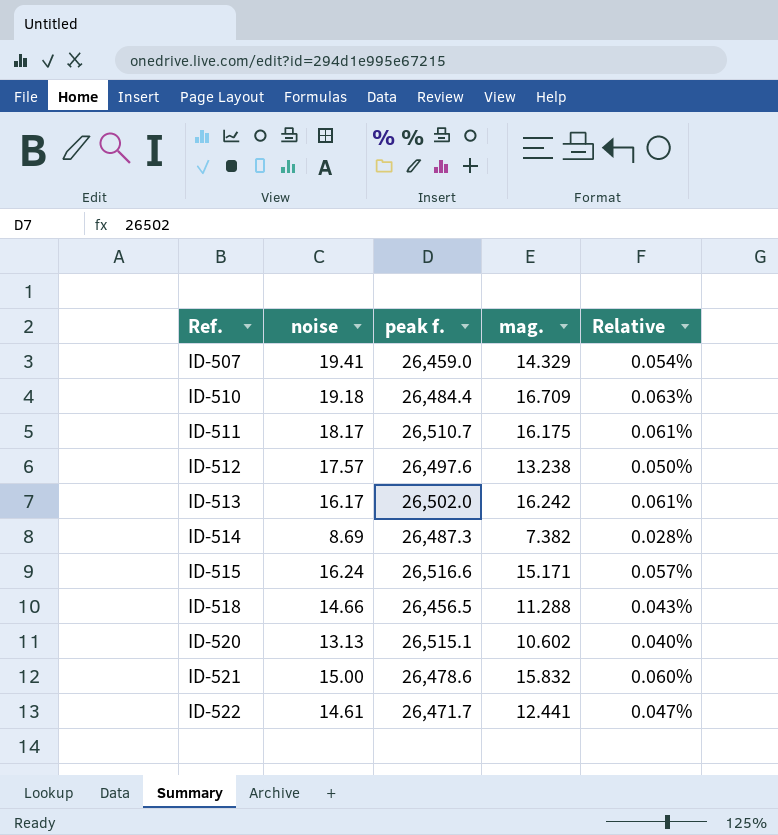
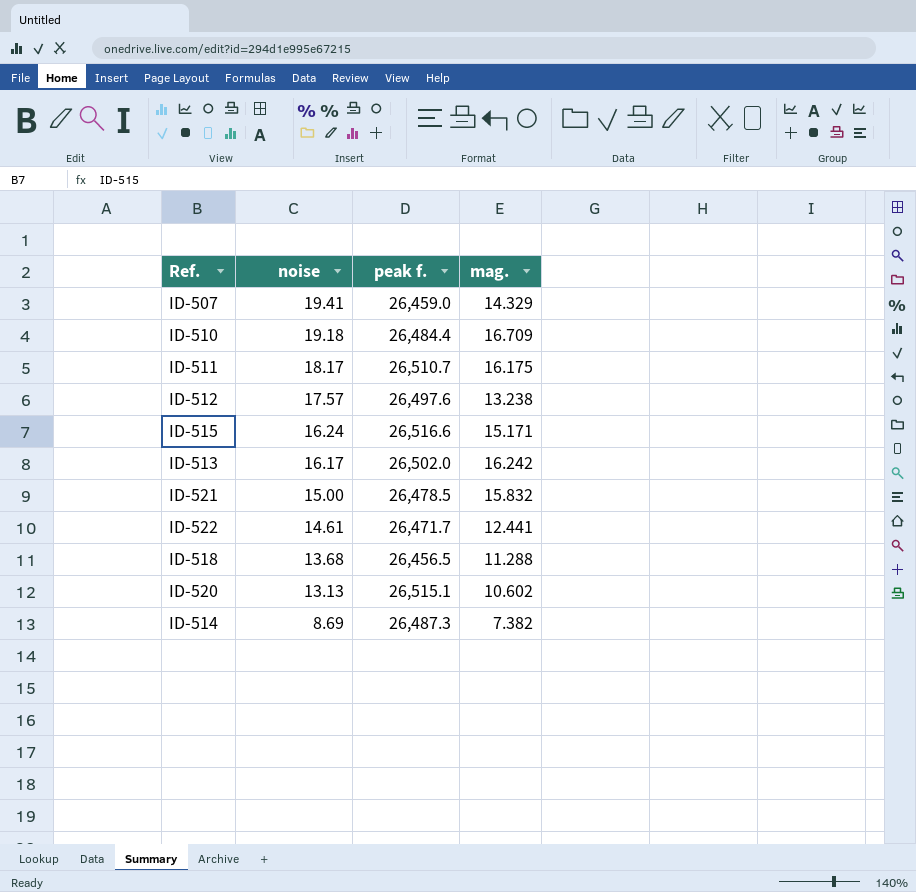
row order: Ref. ascending -> noise descending
column Relative | formula: [mag.] / [peak f.] -> none
ID-521 | peak f.: 26,478.6 -> 26,478.5
ID-518 | noise: 14.66 -> 13.68

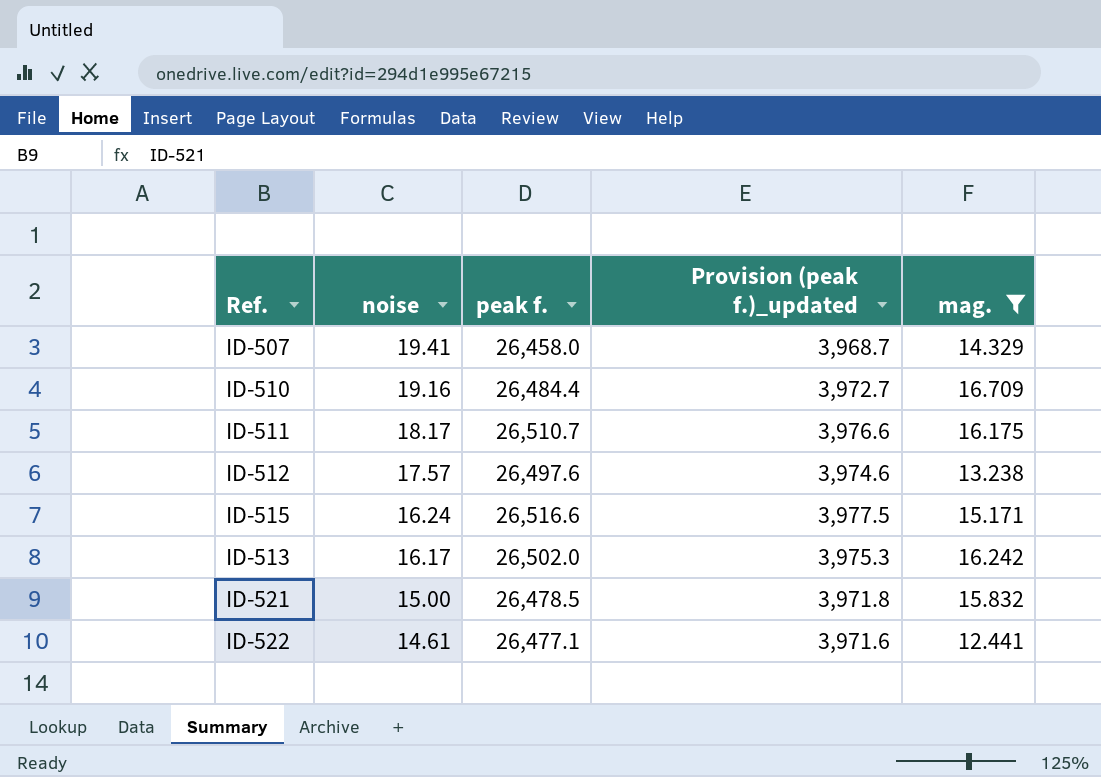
filter: none -> mag. >= 12.441
column Provision (peak f.)_updated | formula: none -> [peak f.] * 0.15
ID-507 | peak f.: 26,459.0 -> 26,458.0
ID-510 | noise: 19.18 -> 19.16
ID-522 | peak f.: 26,471.7 -> 26,477.1

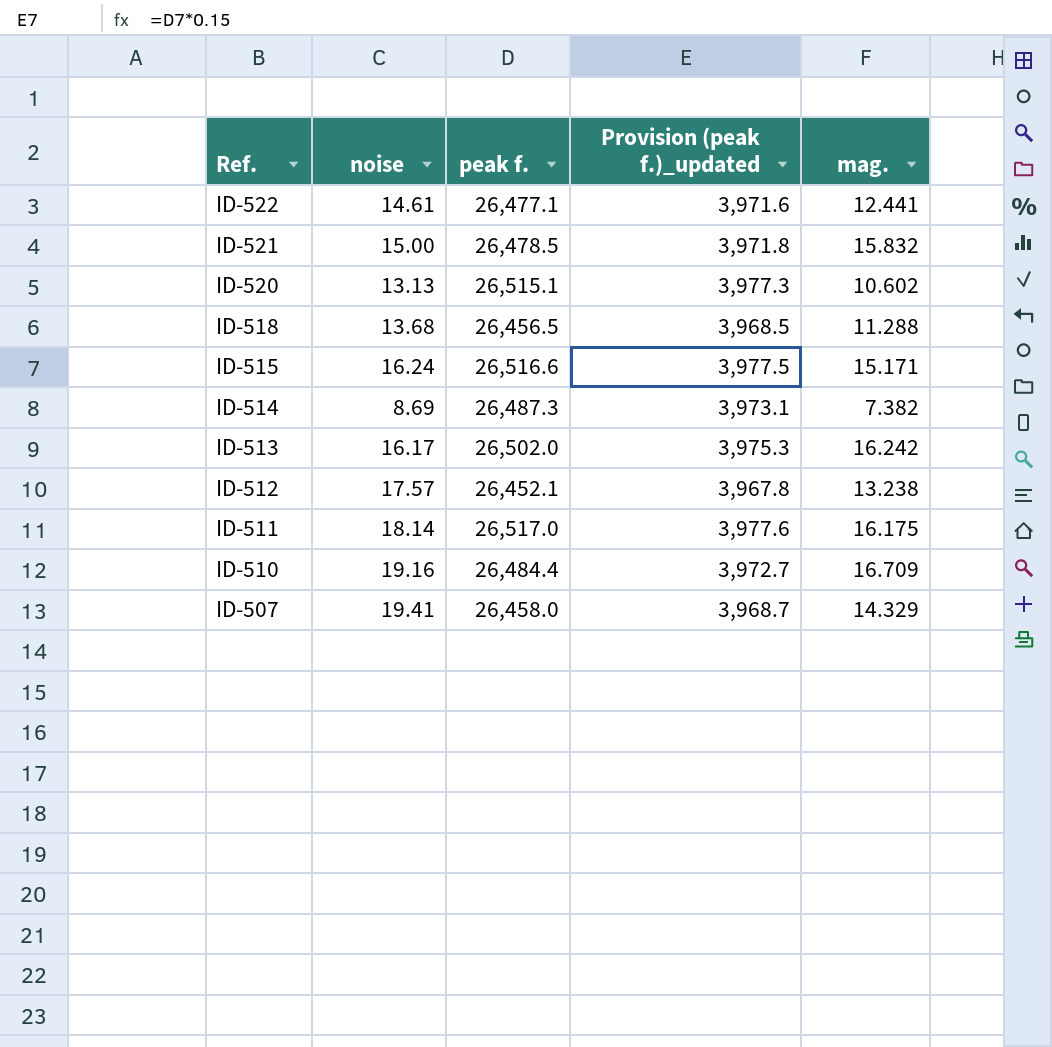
filter: mag. >= 12.441 -> none
row order: noise descending -> Ref. descending
ID-512 | peak f.: 26,497.6 -> 26,452.1
ID-512 | Provision (peak f.)_updated: 3,974.6 -> 3,967.8
ID-511 | noise: 18.17 -> 18.14
ID-511 | peak f.: 26,510.7 -> 26,517.0
ID-511 | Provision (peak f.)_updated: 3,976.6 -> 3,977.6

